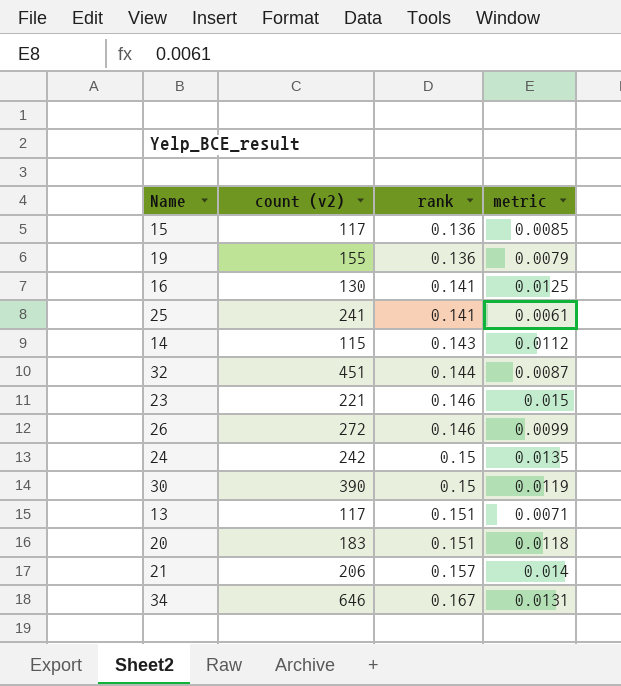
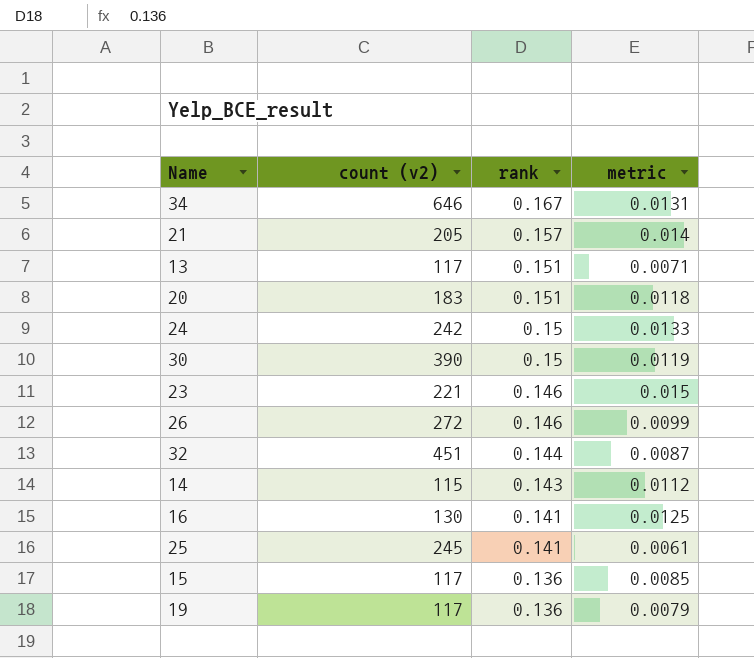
row order: rank ascending -> rank descending
21 | count (v2): 206 -> 205
24 | metric: 0.0135 -> 0.0133
25 | count (v2): 241 -> 245
19 | count (v2): 155 -> 117

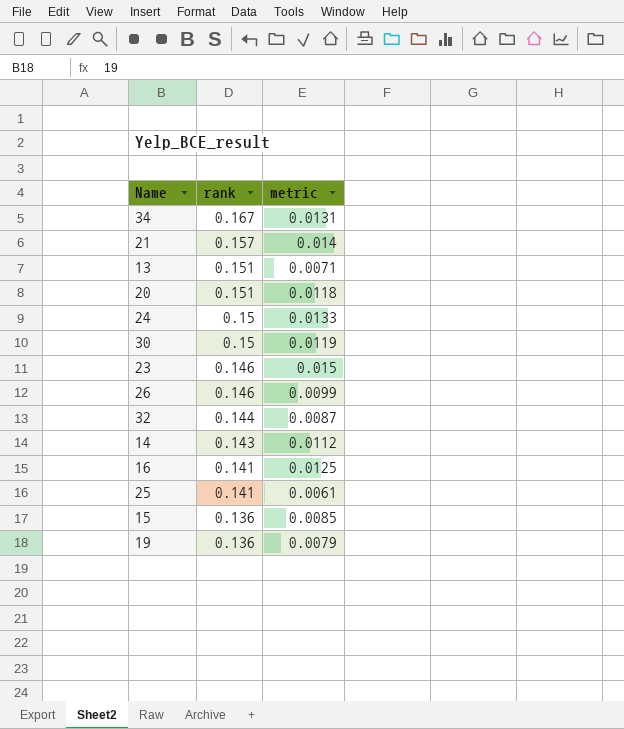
column count (v2) | position: 2 -> none

